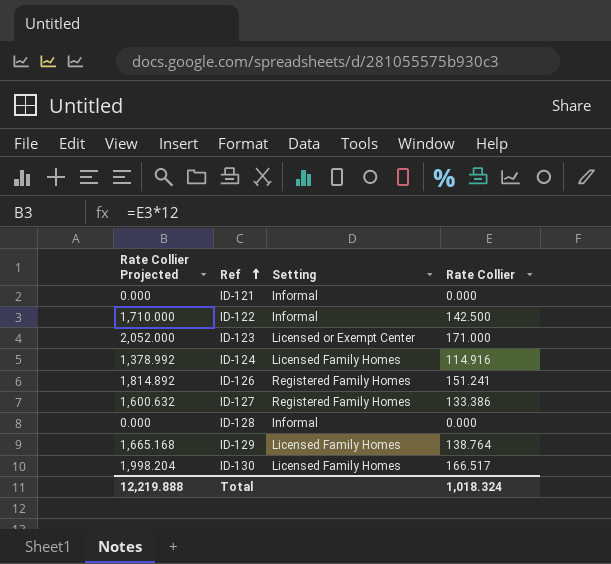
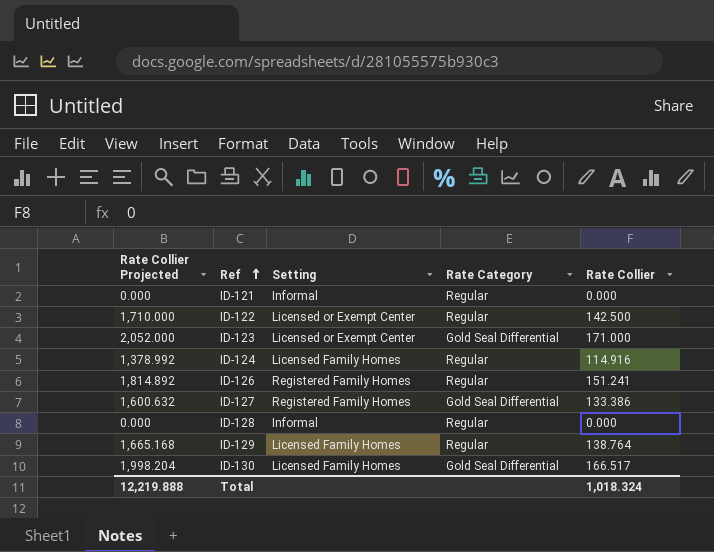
column Rate Category | position: none -> 4
ID-122 | Setting: Informal -> Licensed or Exempt Center

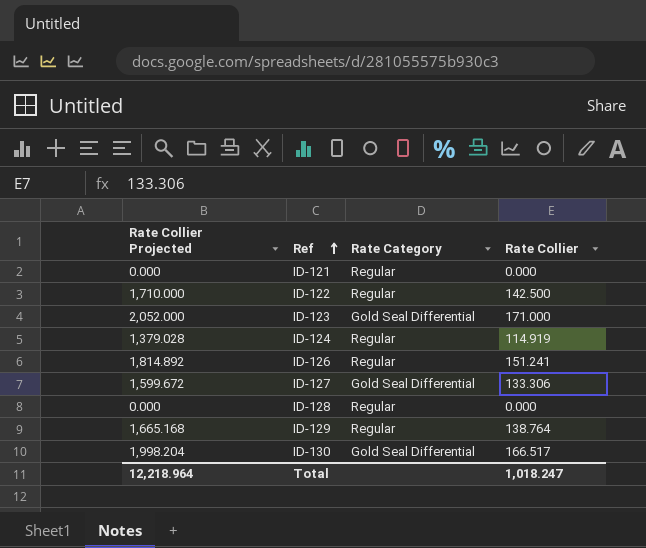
column Setting | position: 3 -> none
ID-124 | Rate Collier Projected: 1,378.992 -> 1,379.028
ID-124 | Rate Collier: 114.916 -> 114.919
ID-127 | Rate Collier Projected: 1,600.632 -> 1,599.672
ID-127 | Rate Collier: 133.386 -> 133.306
Total | Rate Collier Projected: 12,219.888 -> 12,218.964
Total | Rate Collier: 1,018.324 -> 1,018.247

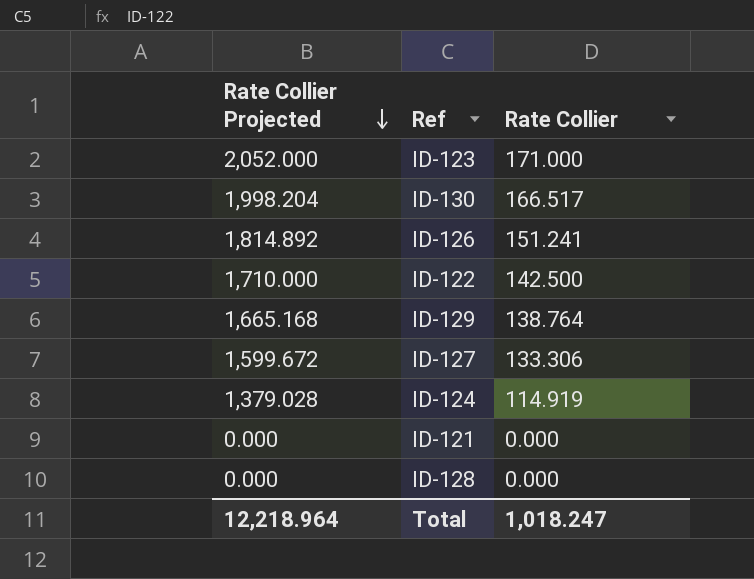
row order: Ref ascending -> Rate Collier Projected descending
column Rate Category | position: 3 -> none

